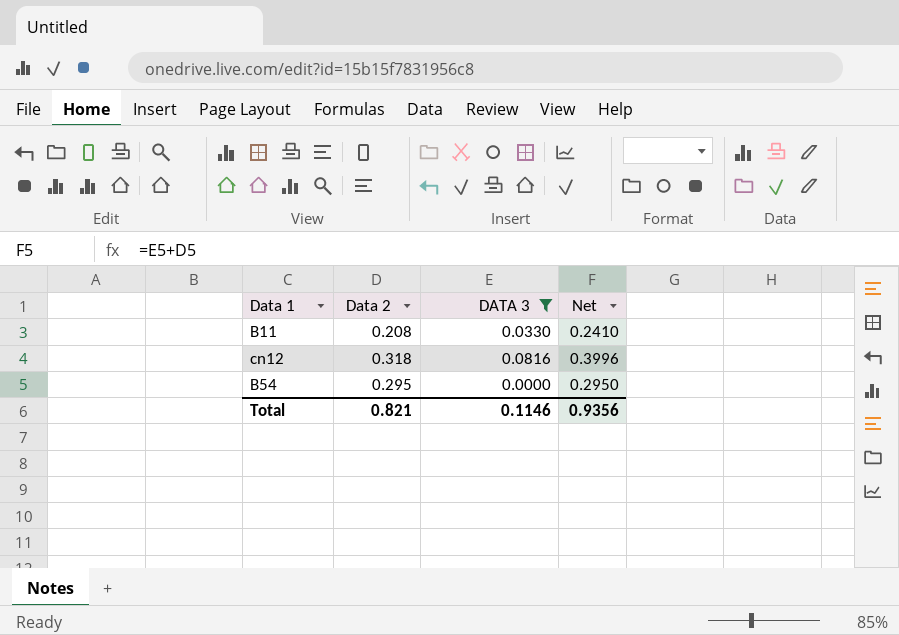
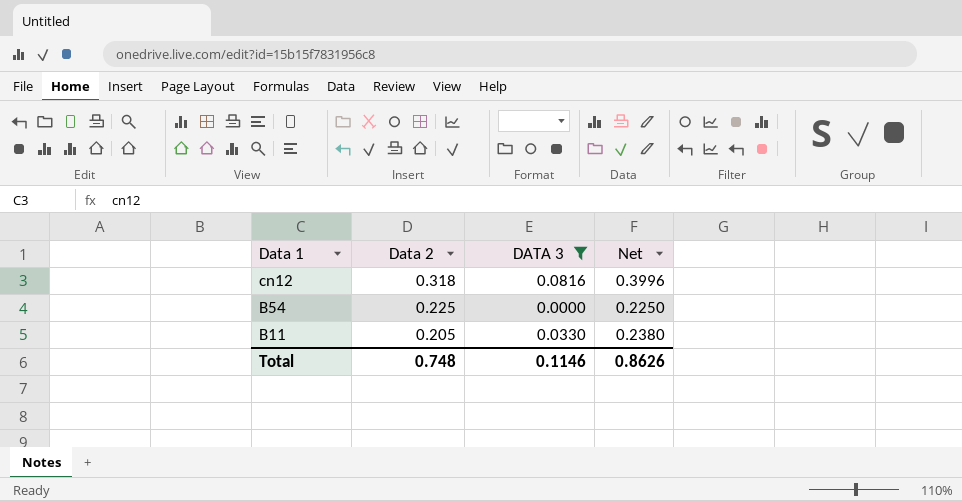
row order: none -> Data 1 descending
B54 | Data 2: 0.295 -> 0.225
B54 | Net: 0.2950 -> 0.2250
B11 | Data 2: 0.208 -> 0.205
B11 | Net: 0.2410 -> 0.2380
Total | Data 2: 0.821 -> 0.748
Total | Net: 0.9356 -> 0.8626

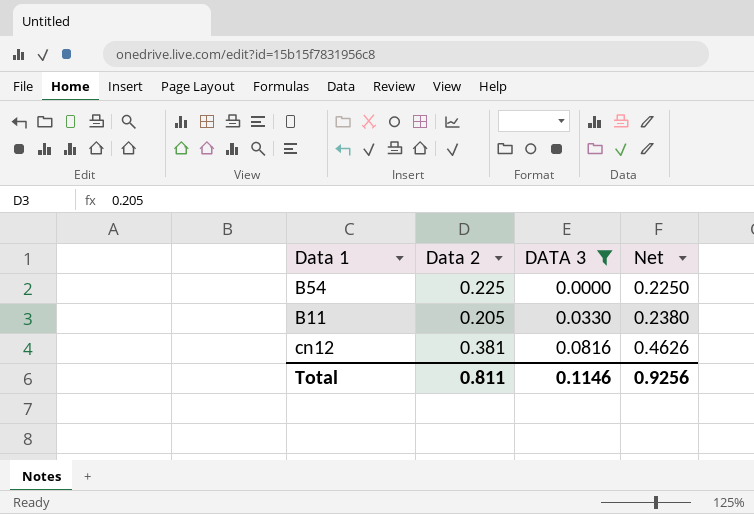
row order: Data 1 descending -> DATA 3 ascending
cn12 | Data 2: 0.318 -> 0.381
cn12 | Net: 0.3996 -> 0.4626
Total | Data 2: 0.748 -> 0.811
Total | Net: 0.8626 -> 0.9256

